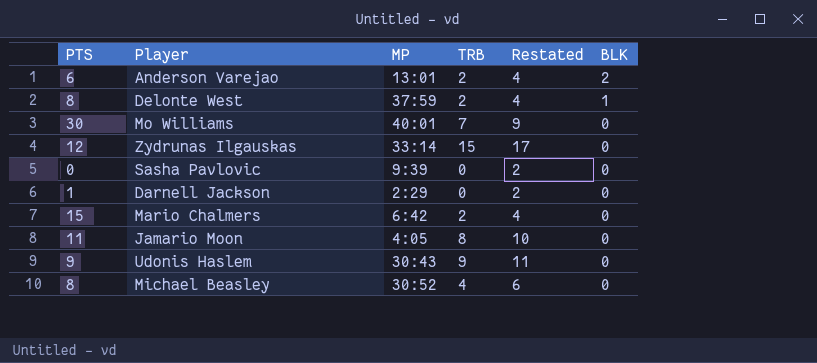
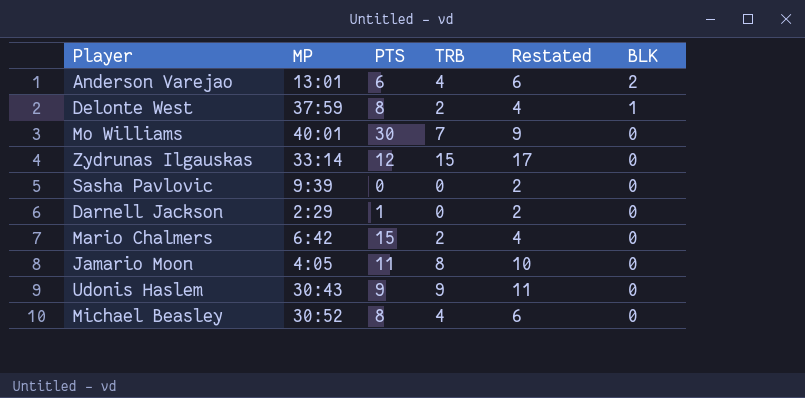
column PTS | position: 1 -> 3
Anderson Varejao | TRB: 2 -> 4
Anderson Varejao | Restated: 4 -> 6

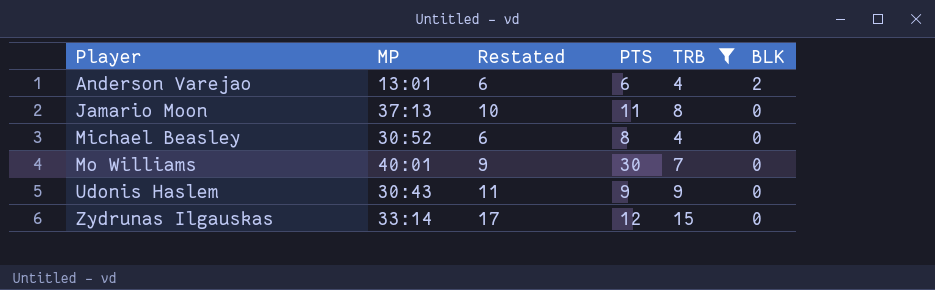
filter: none -> TRB >= 4
row order: BLK descending -> Player ascending
column Restated | position: 5 -> 3
Jamario Moon | MP: 4:05 -> 37:13

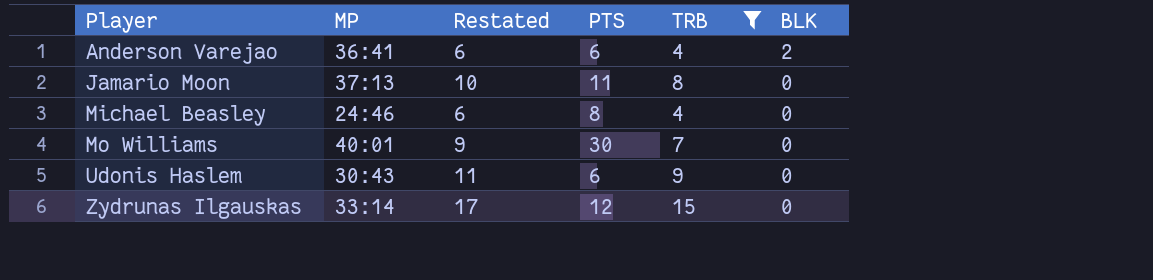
Anderson Varejao | MP: 13:01 -> 36:41
Michael Beasley | MP: 30:52 -> 24:46
Udonis Haslem | PTS: 9 -> 6

